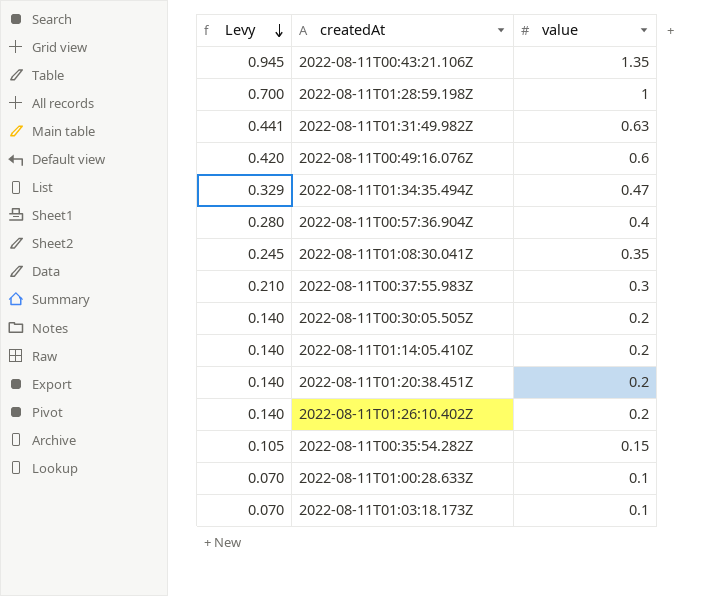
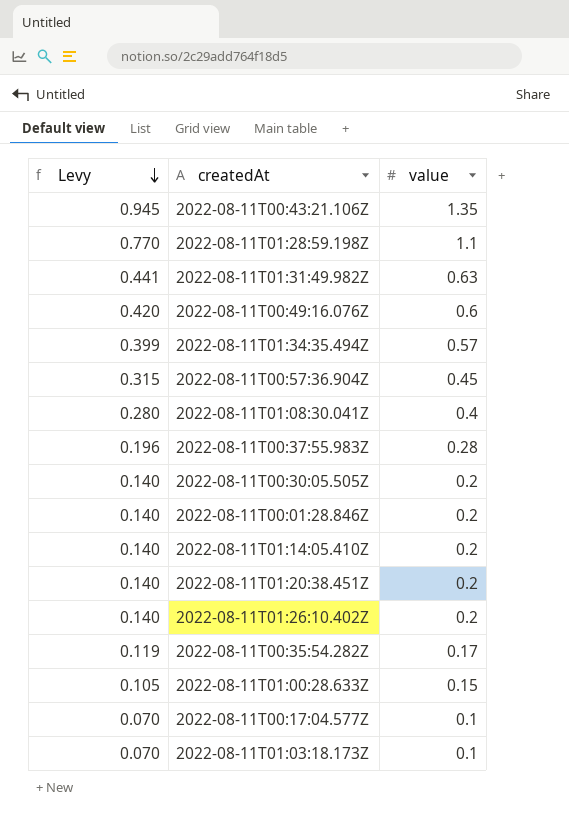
2022-08-11T01:28:59.198Z | Levy: 0.700 -> 0.770
2022-08-11T01:28:59.198Z | value: 1 -> 1.1
2022-08-11T01:34:35.494Z | Levy: 0.329 -> 0.399
2022-08-11T01:34:35.494Z | value: 0.47 -> 0.57
2022-08-11T00:57:36.904Z | Levy: 0.280 -> 0.315
2022-08-11T00:57:36.904Z | value: 0.4 -> 0.45
2022-08-11T01:08:30.041Z | Levy: 0.245 -> 0.280
2022-08-11T01:08:30.041Z | value: 0.35 -> 0.4
2022-08-11T00:37:55.983Z | Levy: 0.210 -> 0.196
2022-08-11T00:37:55.983Z | value: 0.3 -> 0.28
row 2022-08-11T00:01:28.846Z: none -> 0.140 | 0.2
2022-08-11T00:35:54.282Z | Levy: 0.105 -> 0.119
2022-08-11T00:35:54.282Z | value: 0.15 -> 0.17
2022-08-11T01:00:28.633Z | Levy: 0.070 -> 0.105
2022-08-11T01:00:28.633Z | value: 0.1 -> 0.15
row 2022-08-11T00:17:04.577Z: none -> 0.070 | 0.1

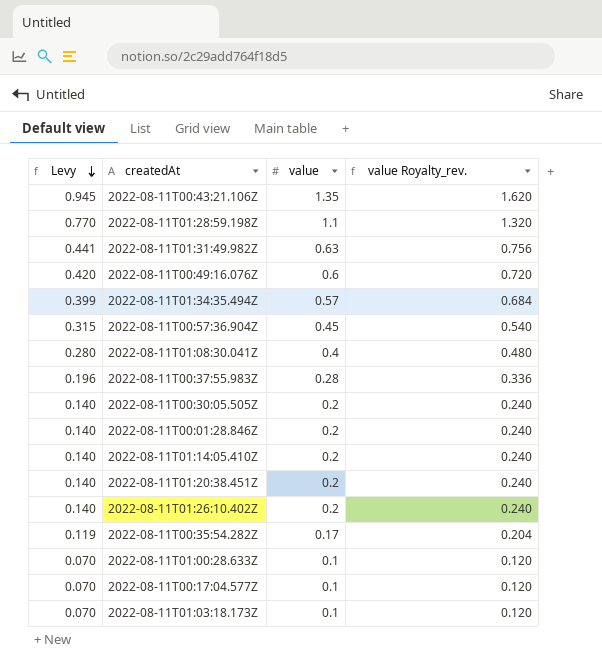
column value Royalty_rev. | formula: none -> [value] * 1.2
2022-08-11T01:00:28.633Z | Levy: 0.105 -> 0.070
2022-08-11T01:00:28.633Z | value: 0.15 -> 0.1

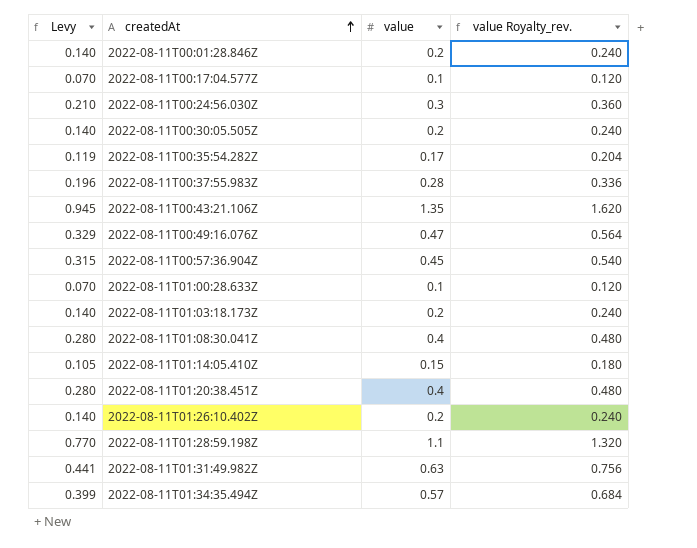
row order: Levy descending -> createdAt ascending
row 2022-08-11T00:24:56.030Z: none -> 0.210 | 0.3 | 0.360
2022-08-11T00:49:16.076Z | Levy: 0.420 -> 0.329
2022-08-11T00:49:16.076Z | value: 0.6 -> 0.47
2022-08-11T00:49:16.076Z | value Royalty_rev.: 0.720 -> 0.564
2022-08-11T01:03:18.173Z | Levy: 0.070 -> 0.140
2022-08-11T01:03:18.173Z | value: 0.1 -> 0.2
2022-08-11T01:03:18.173Z | value Royalty_rev.: 0.120 -> 0.240
2022-08-11T01:14:05.410Z | Levy: 0.140 -> 0.105
2022-08-11T01:14:05.410Z | value: 0.2 -> 0.15
2022-08-11T01:14:05.410Z | value Royalty_rev.: 0.240 -> 0.180
2022-08-11T01:20:38.451Z | Levy: 0.140 -> 0.280
2022-08-11T01:20:38.451Z | value: 0.2 -> 0.4
2022-08-11T01:20:38.451Z | value Royalty_rev.: 0.240 -> 0.480

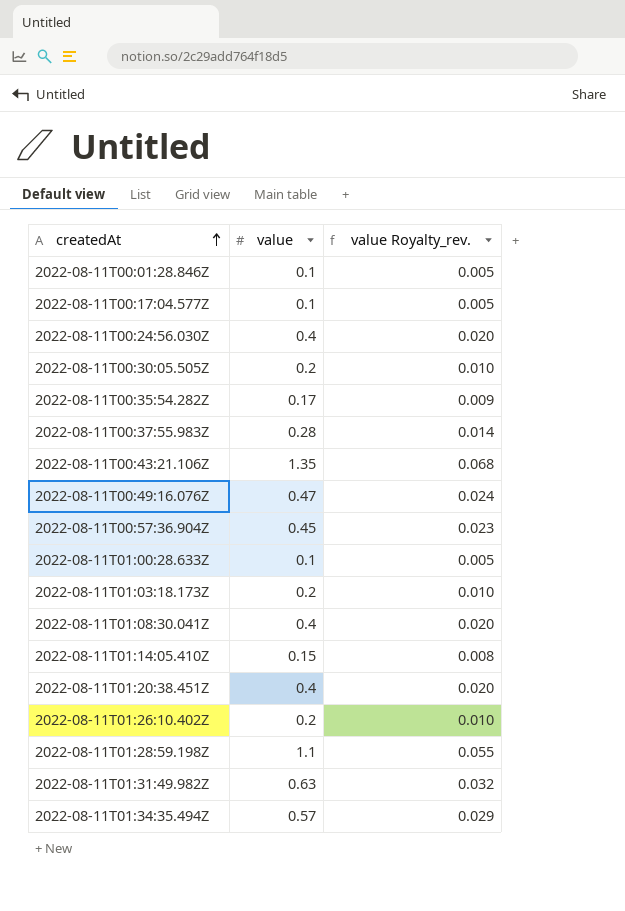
column Levy | formula: [value] * 0.7 -> none
column value Royalty_rev. | formula: [value] * 1.2 -> [value] * 0.05
2022-08-11T00:01:28.846Z | value: 0.2 -> 0.1
2022-08-11T00:24:56.030Z | value: 0.3 -> 0.4

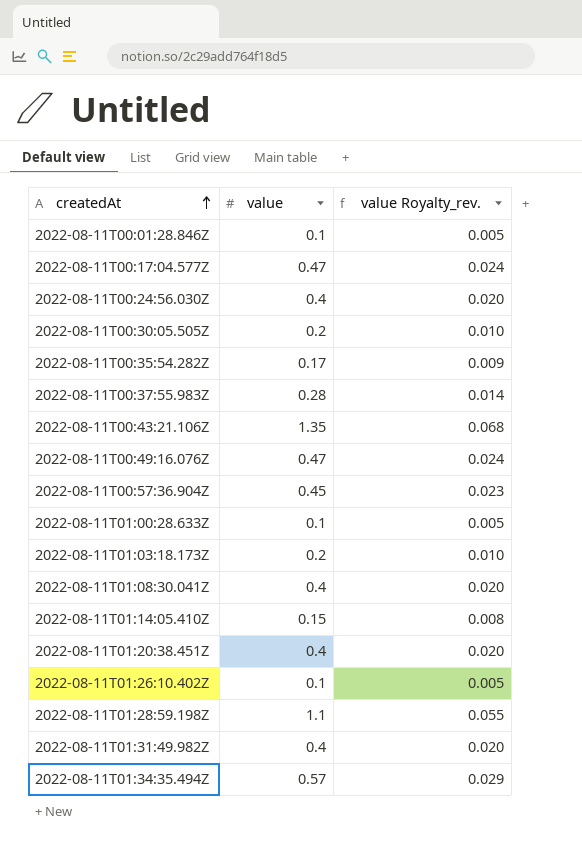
2022-08-11T00:17:04.577Z | value: 0.1 -> 0.47
2022-08-11T00:17:04.577Z | value Royalty_rev.: 0.005 -> 0.024
2022-08-11T01:26:10.402Z | value: 0.2 -> 0.1
2022-08-11T01:26:10.402Z | value Royalty_rev.: 0.010 -> 0.005
2022-08-11T01:31:49.982Z | value: 0.63 -> 0.4
2022-08-11T01:31:49.982Z | value Royalty_rev.: 0.032 -> 0.020

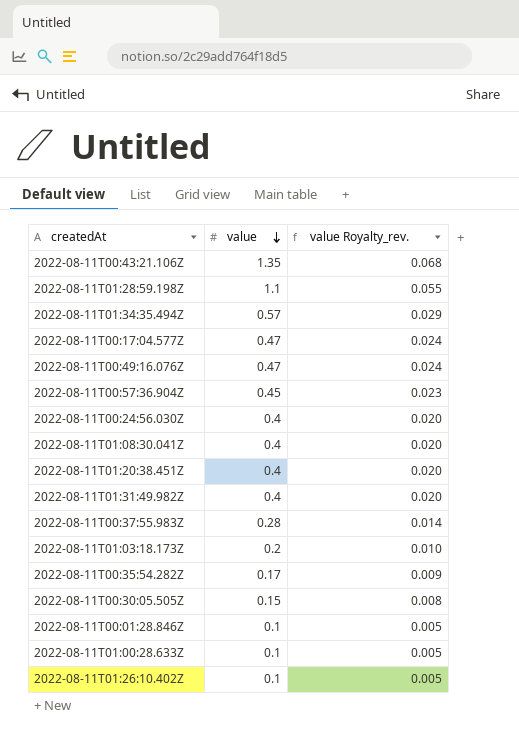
row order: createdAt ascending -> value descending
row 2022-08-11T01:14:05.410Z: 0.15 | 0.008 -> none
2022-08-11T00:30:05.505Z | value: 0.2 -> 0.15
2022-08-11T00:30:05.505Z | value Royalty_rev.: 0.010 -> 0.008

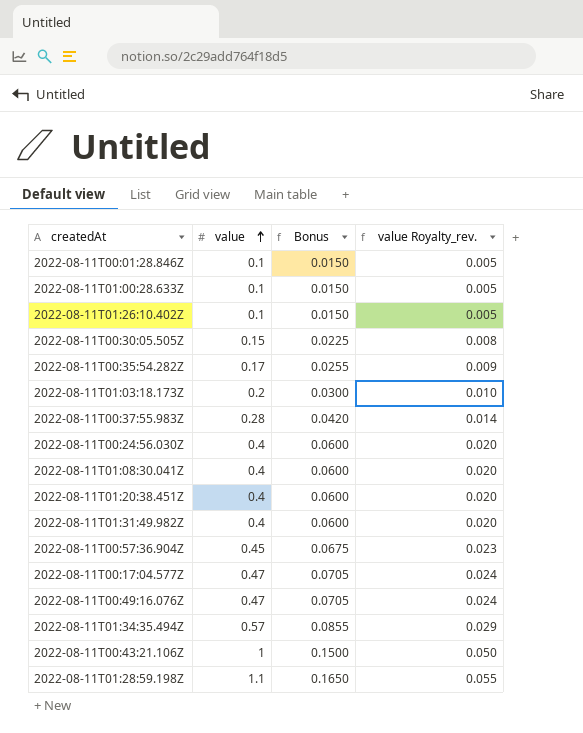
row order: value descending -> value ascending
column Bonus | formula: none -> [value] * 0.15
2022-08-11T00:43:21.106Z | value: 1.35 -> 1
2022-08-11T00:43:21.106Z | value Royalty_rev.: 0.068 -> 0.050

